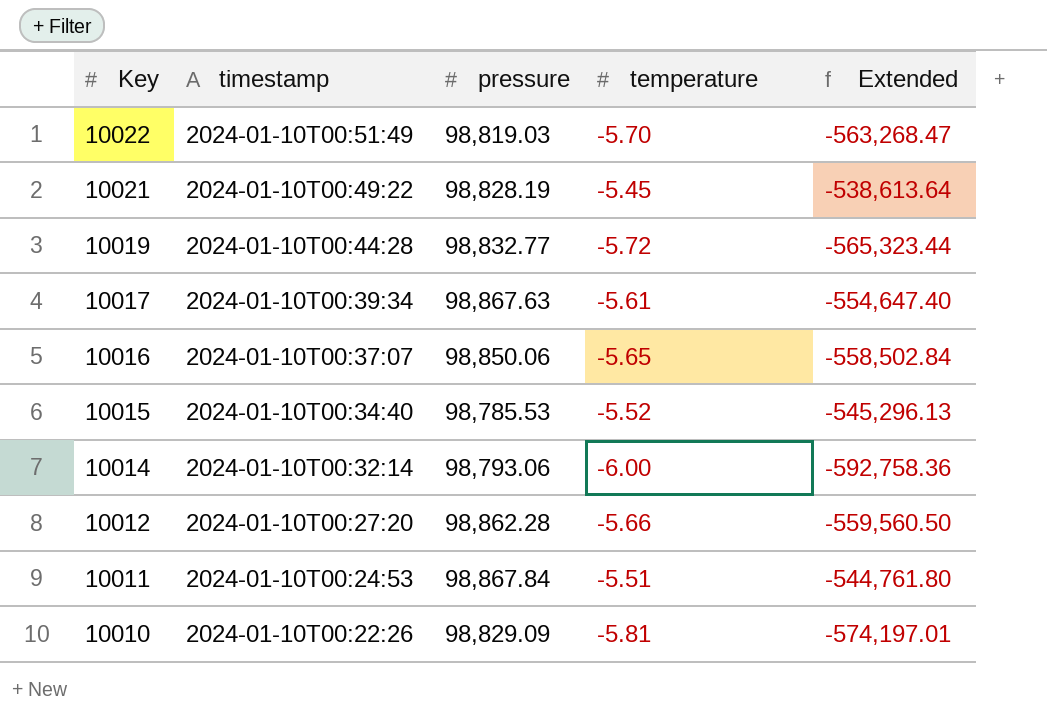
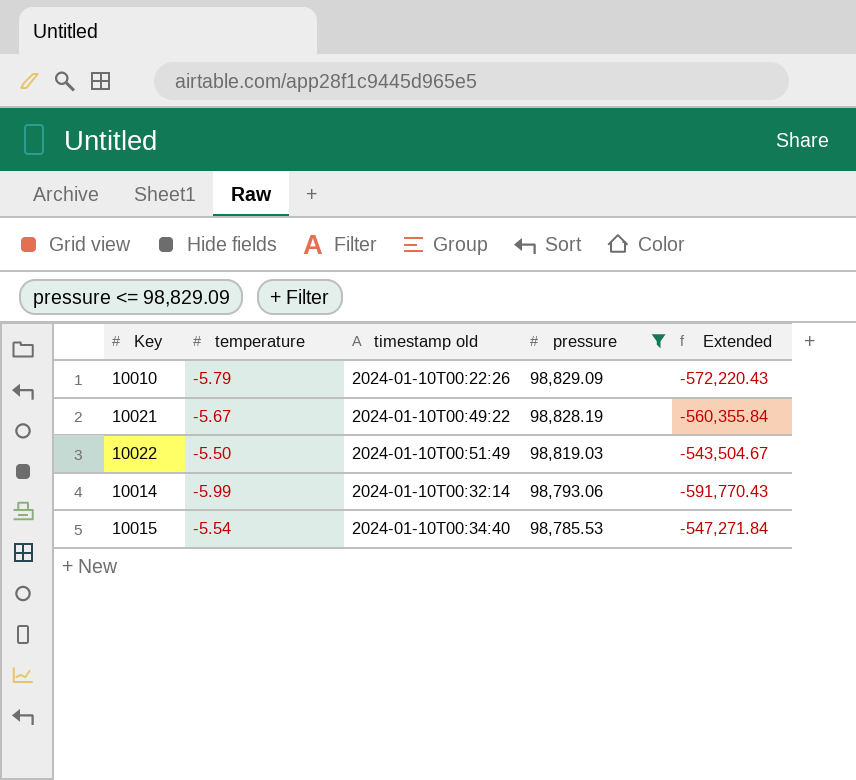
filter: none -> pressure <= 98,829.09
row order: Key descending -> pressure descending
column temperature | position: 4 -> 2
column name: timestamp -> timestamp old
10010 | temperature: -5.81 -> -5.79
10010 | Extended: -574,197.01 -> -572,220.43
10021 | temperature: -5.45 -> -5.67
10021 | Extended: -538,613.64 -> -560,355.84
10022 | temperature: -5.70 -> -5.50
10022 | Extended: -563,268.47 -> -543,504.67
10014 | temperature: -6.00 -> -5.99
10014 | Extended: -592,758.36 -> -591,770.43
10015 | temperature: -5.52 -> -5.54
10015 | Extended: -545,296.13 -> -547,271.84

